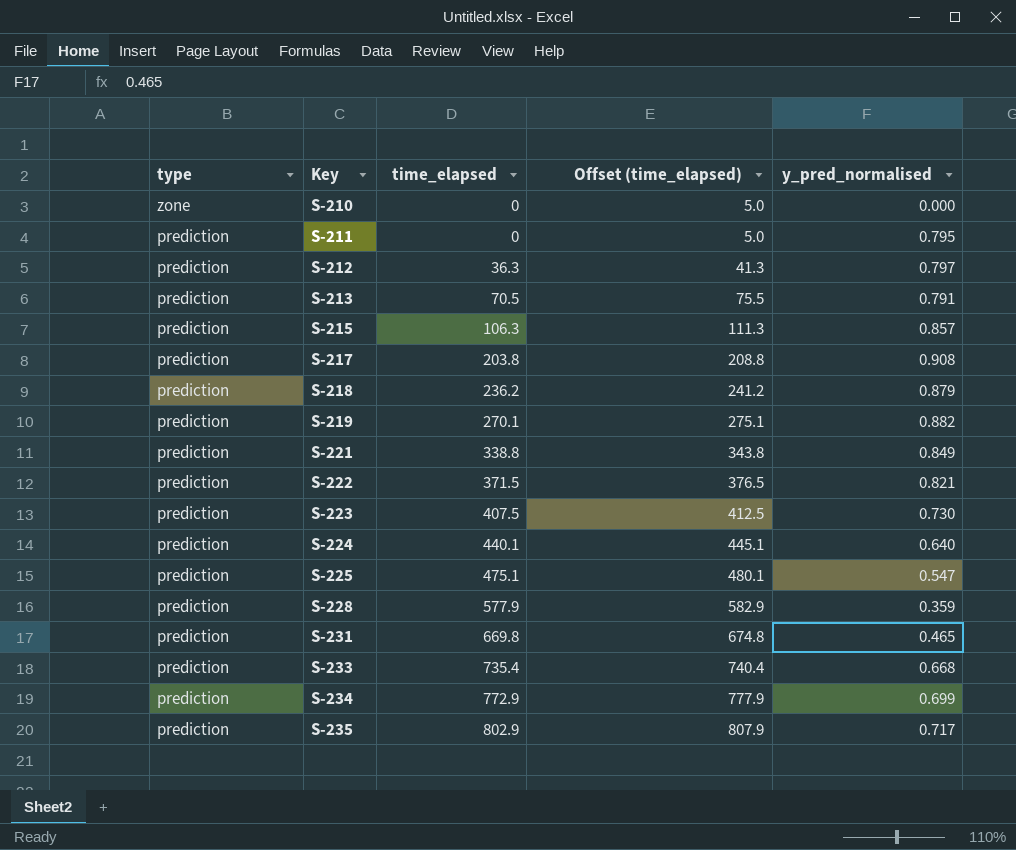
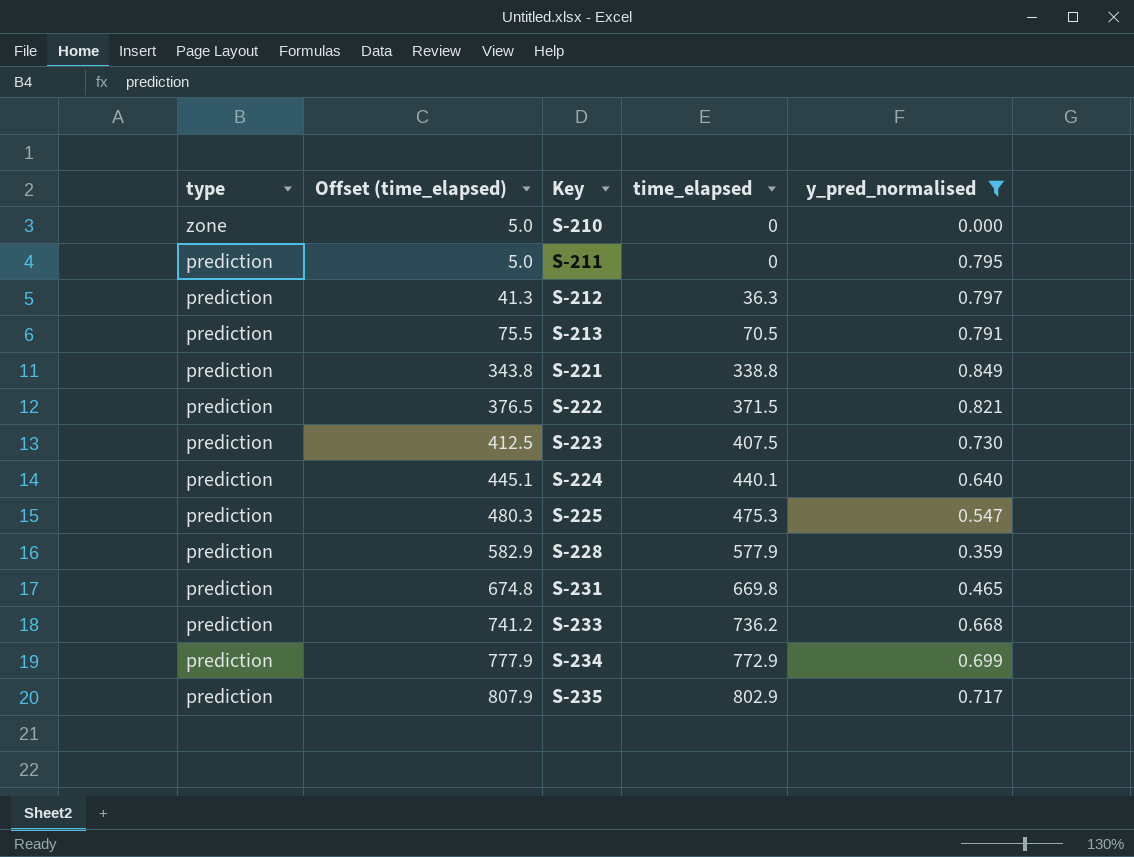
filter: none -> y_pred_normalised <= 0.849
column Offset (time_elapsed) | position: 4 -> 2
S-225 | Offset (time_elapsed): 480.1 -> 480.3
S-225 | time_elapsed: 475.1 -> 475.3
S-233 | Offset (time_elapsed): 740.4 -> 741.2
S-233 | time_elapsed: 735.4 -> 736.2

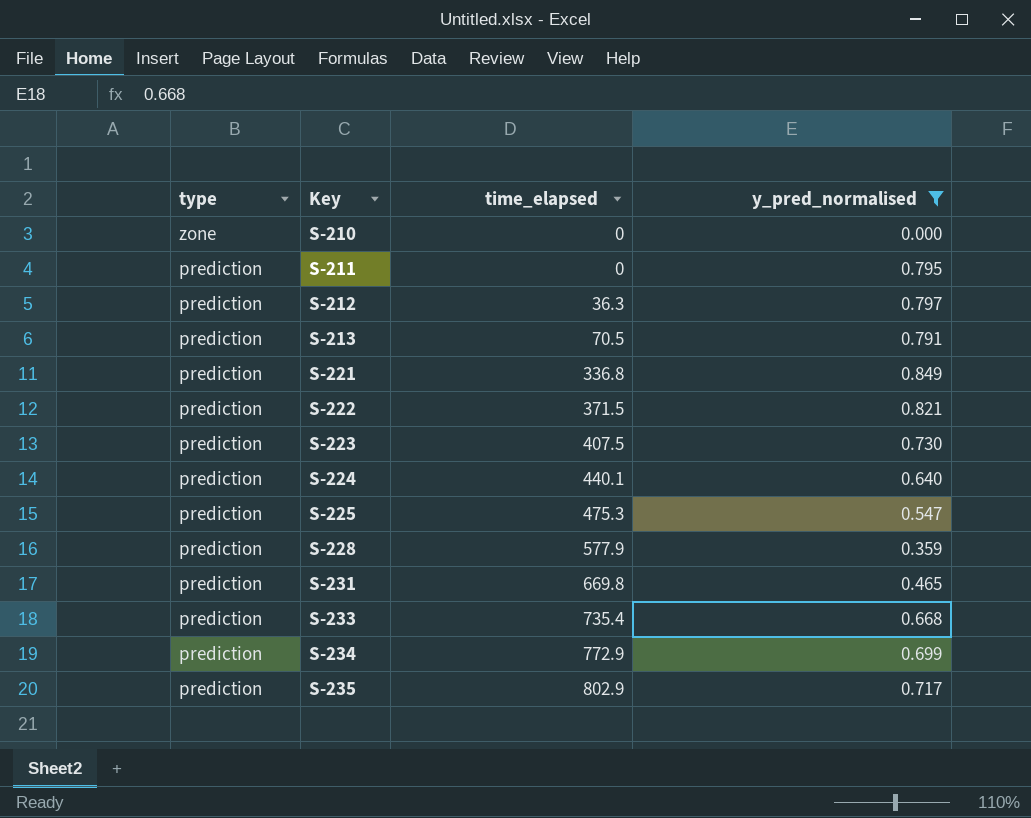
column Offset (time_elapsed) | formula: [time_elapsed] + 5 -> none
S-221 | time_elapsed: 338.8 -> 336.8
S-233 | time_elapsed: 736.2 -> 735.4

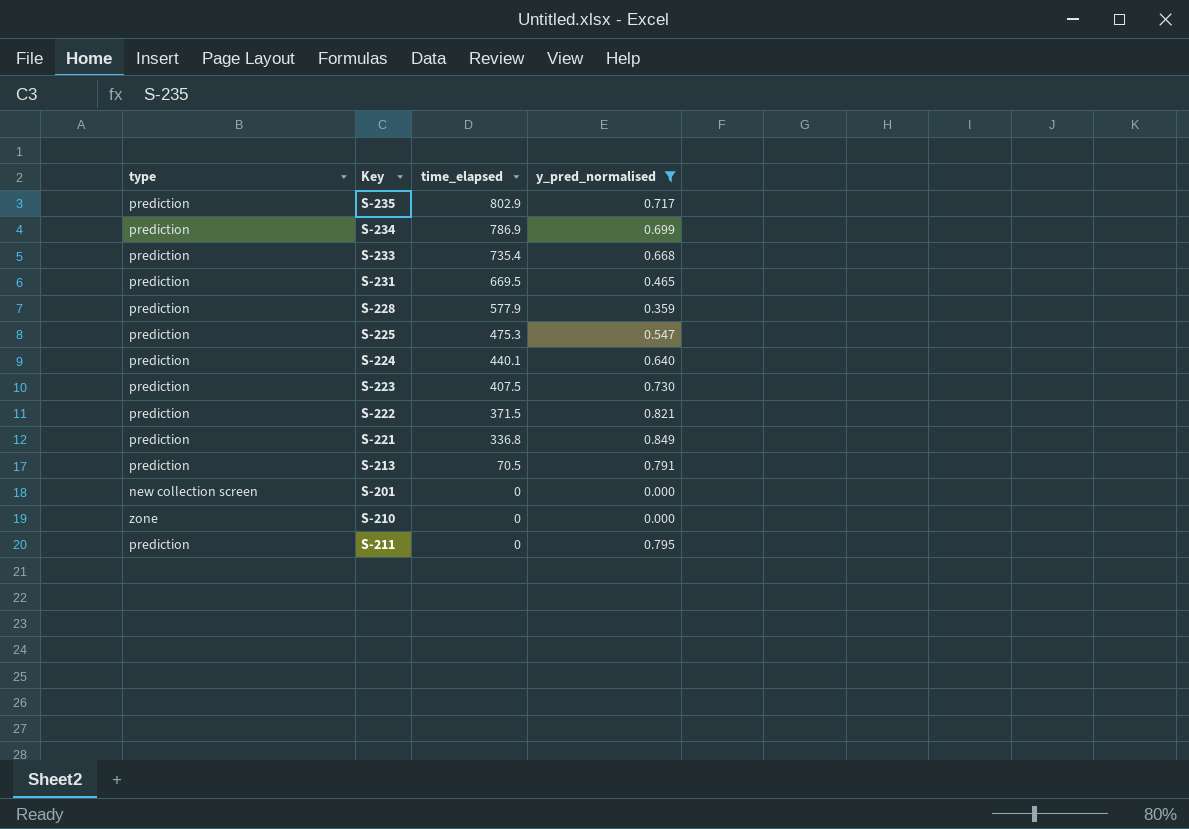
row order: type descending -> time_elapsed descending
row S-212: prediction | 36.3 | 0.797 -> none
S-234 | time_elapsed: 772.9 -> 786.9
S-231 | time_elapsed: 669.8 -> 669.5
row S-201: none -> new collection screen | 0 | 0.000

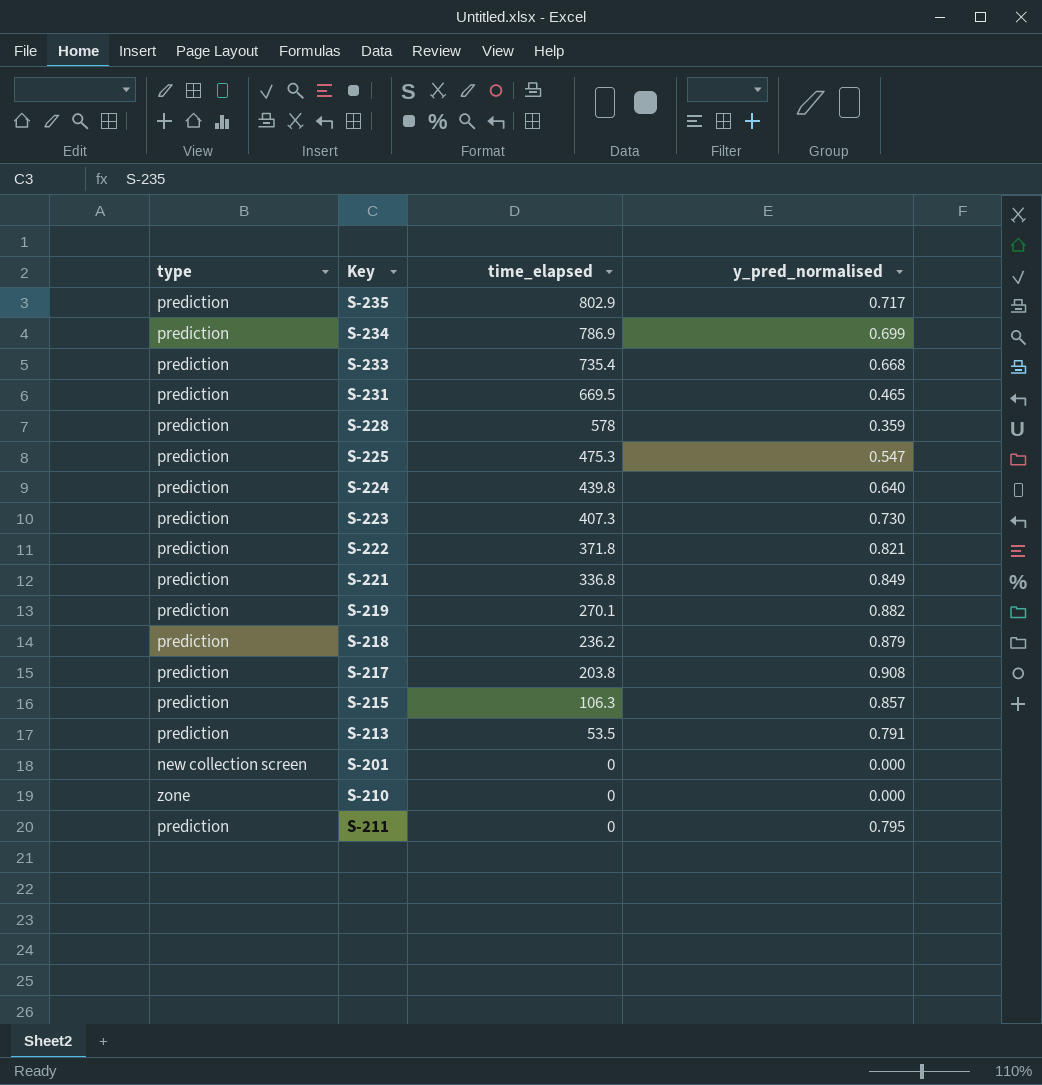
filter: y_pred_normalised <= 0.849 -> none
S-228 | time_elapsed: 577.9 -> 578
S-224 | time_elapsed: 440.1 -> 439.8
S-223 | time_elapsed: 407.5 -> 407.3
S-222 | time_elapsed: 371.5 -> 371.8
S-213 | time_elapsed: 70.5 -> 53.5

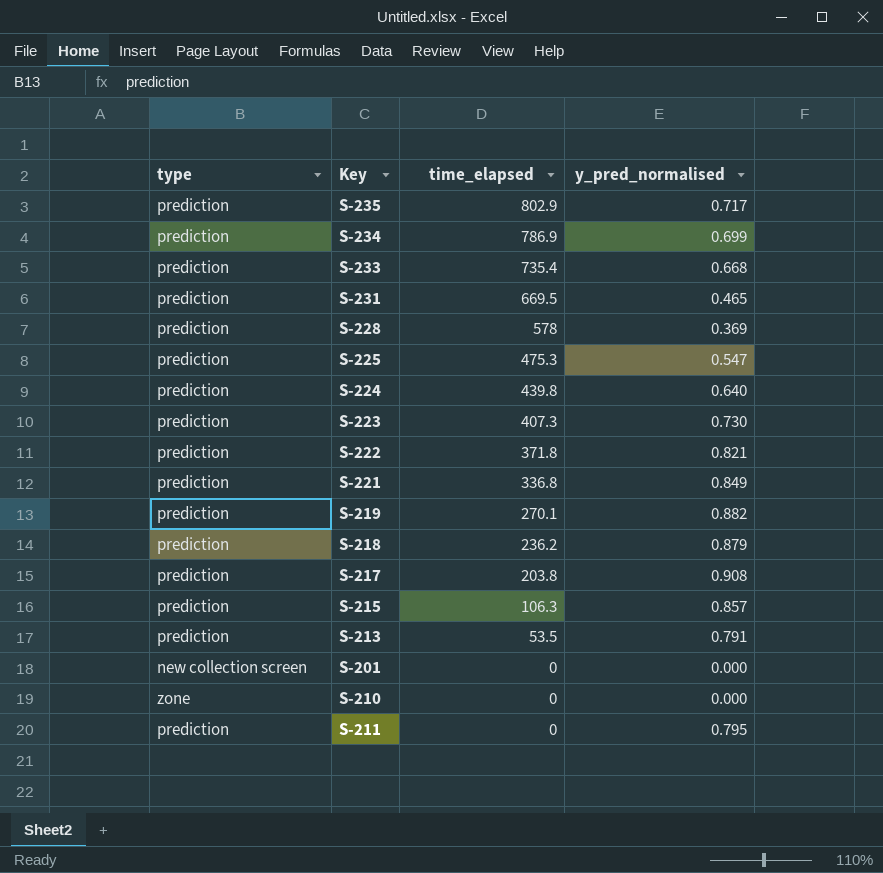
S-228 | y_pred_normalised: 0.359 -> 0.369

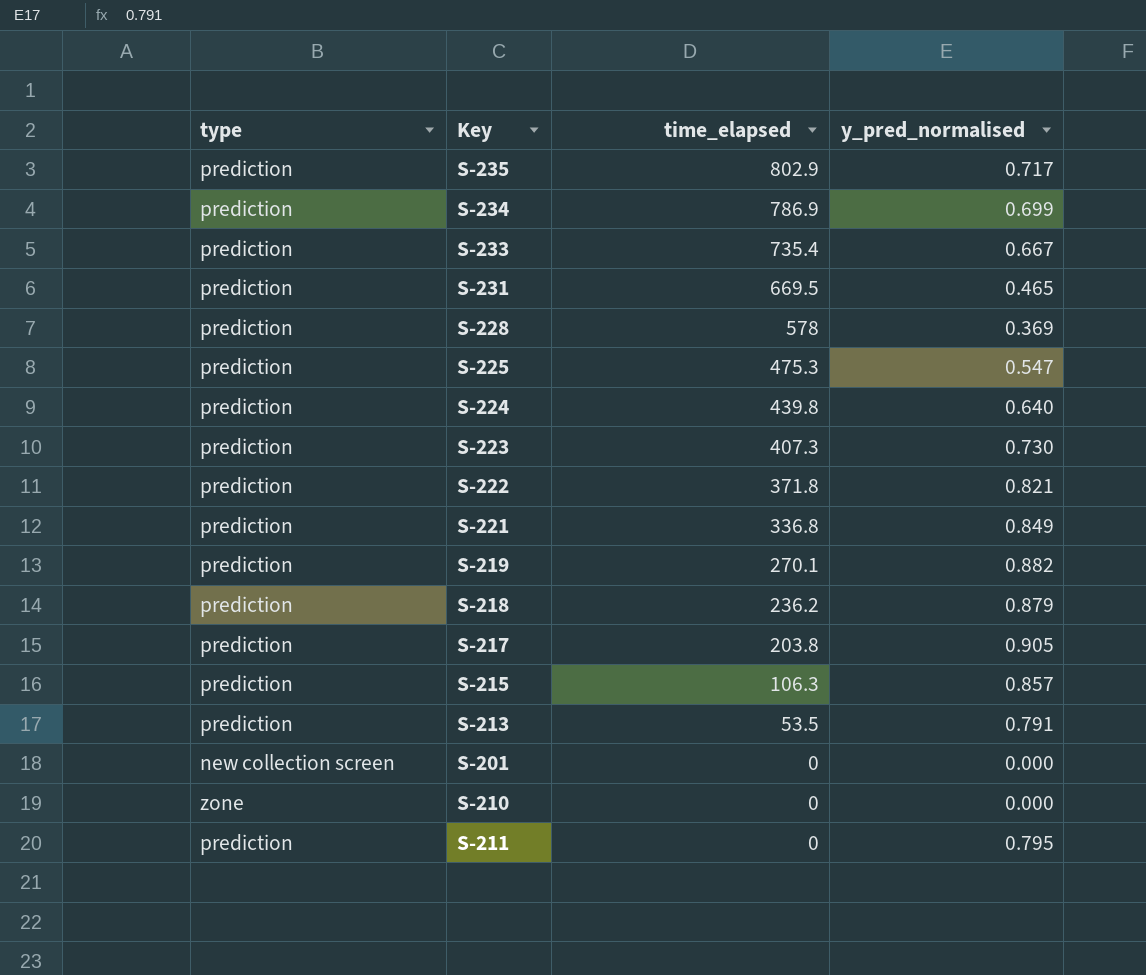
S-233 | y_pred_normalised: 0.668 -> 0.667
S-217 | y_pred_normalised: 0.908 -> 0.905

